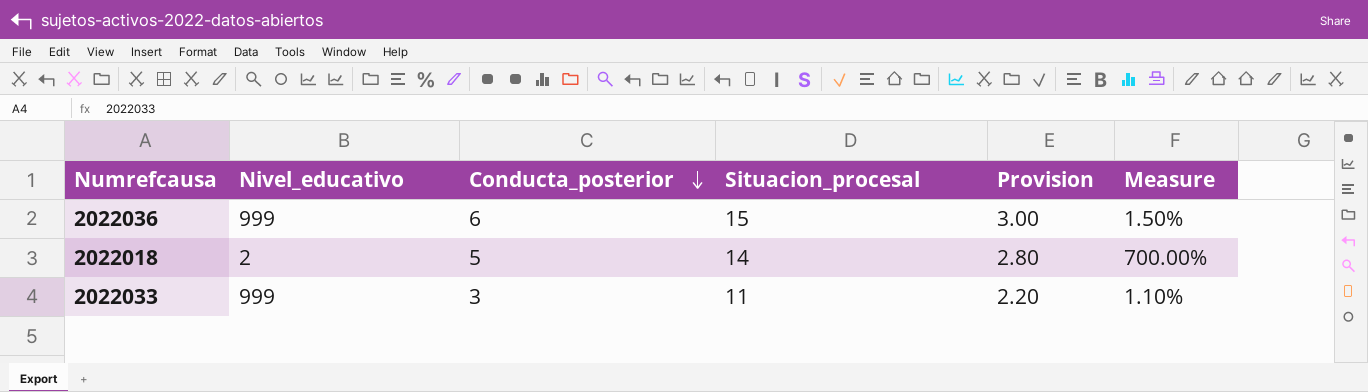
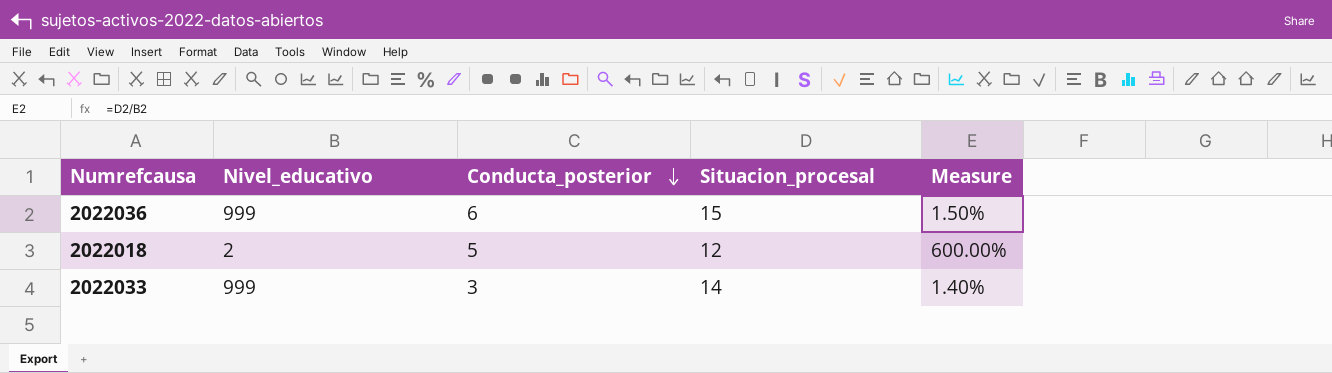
column Provision | formula: [Situacion_procesal] * 0.2 -> none
2022018 | Situacion_procesal: 14 -> 12
2022018 | Measure: 700.00% -> 600.00%
2022033 | Situacion_procesal: 11 -> 14
2022033 | Measure: 1.10% -> 1.40%

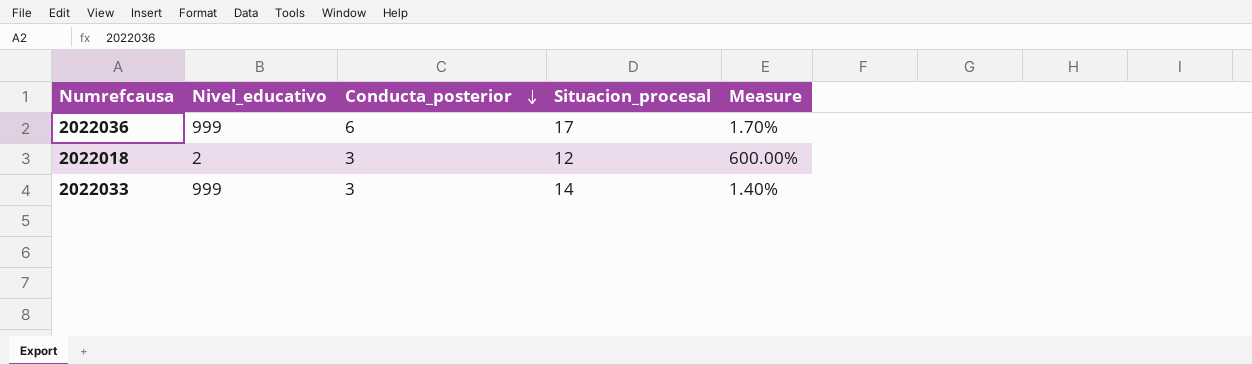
2022036 | Situacion_procesal: 15 -> 17
2022036 | Measure: 1.50% -> 1.70%
2022018 | Conducta_posterior: 5 -> 3

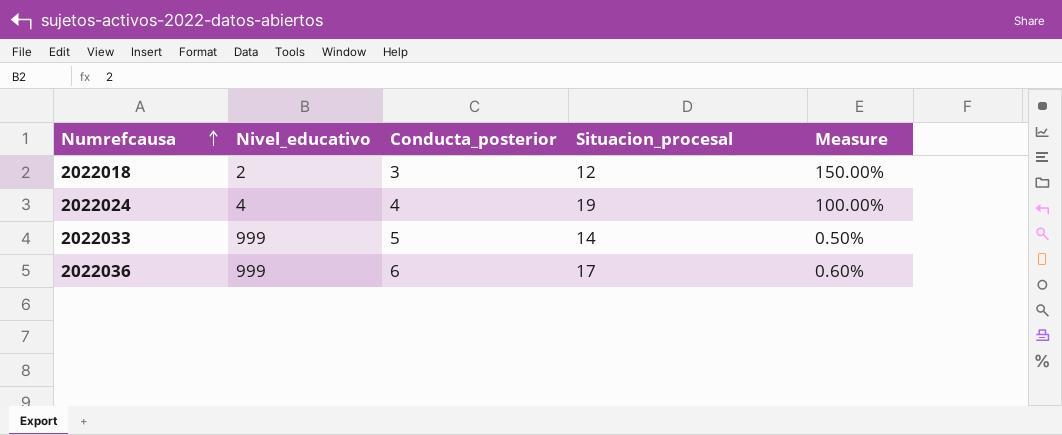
row order: Conducta_posterior descending -> Numrefcausa ascending
column Measure | formula: [Situacion_procesal] / [Nivel_educativo] -> [Conducta_posterior] / [Nivel_educativo]
row 2022024: none -> 4 | 4 | 19 | 100.00%
2022033 | Conducta_posterior: 3 -> 5

